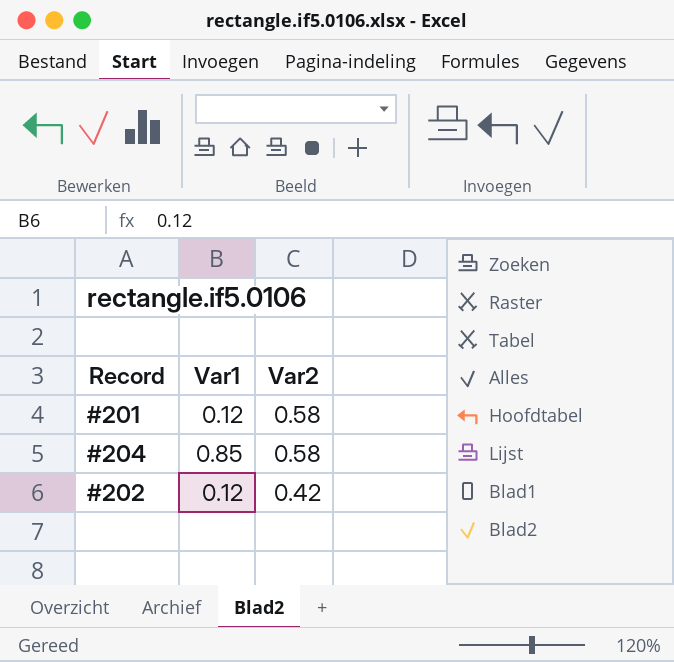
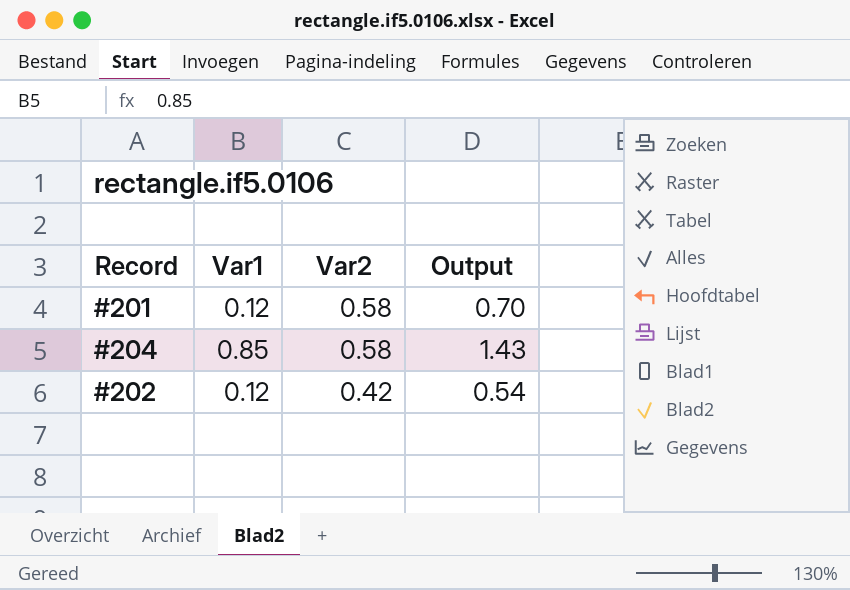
column Output | formula: none -> [Var1] + [Var2]

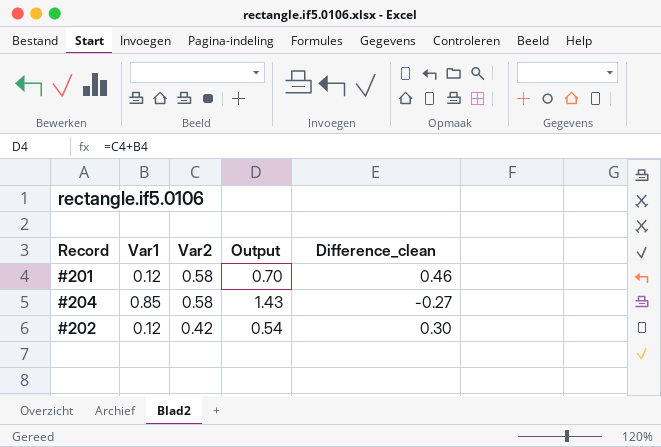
column Difference_clean | formula: none -> [Var2] - [Var1]

